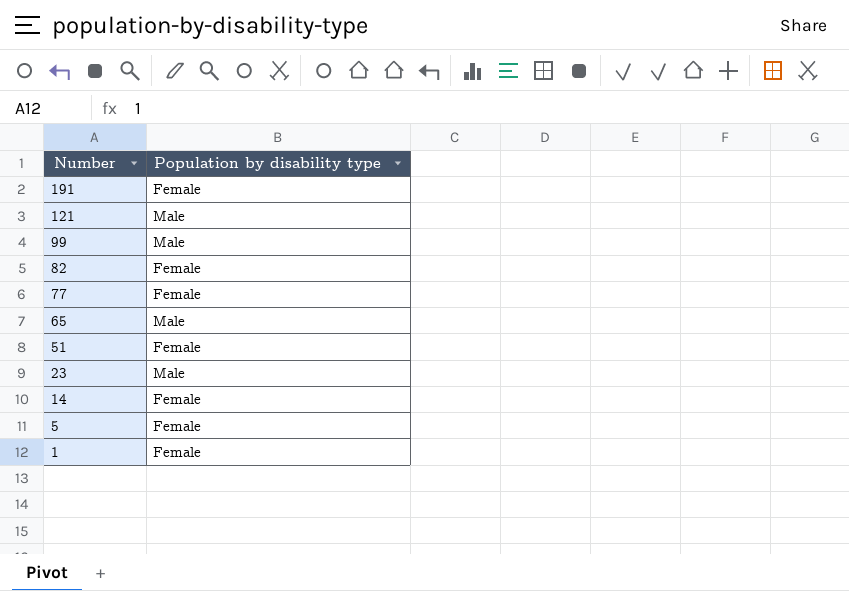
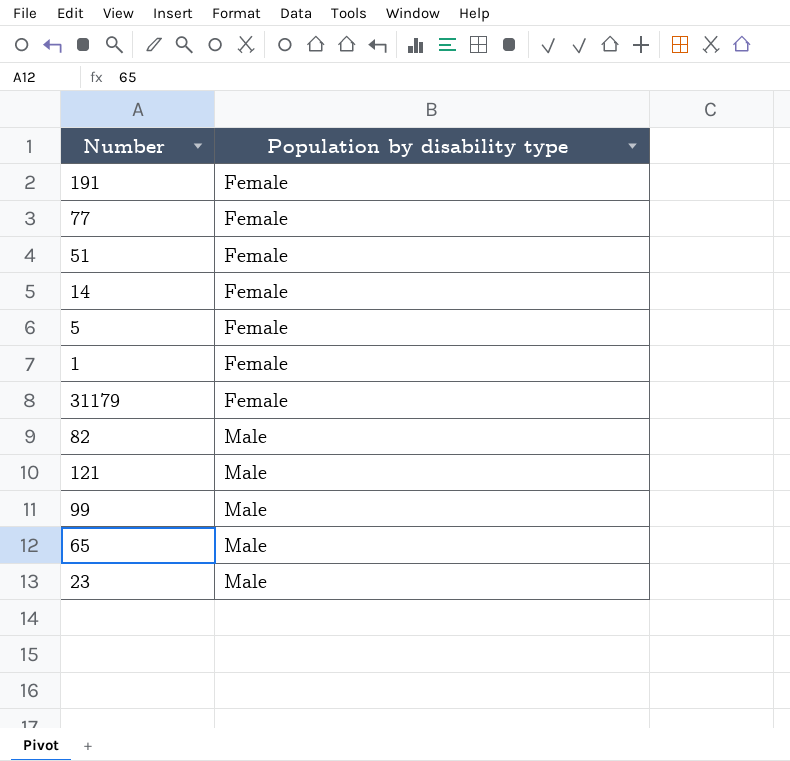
row order: Number descending -> Population by disability type ascending
row 31179: none -> Female
82 | Population by disability type: Female -> Male

